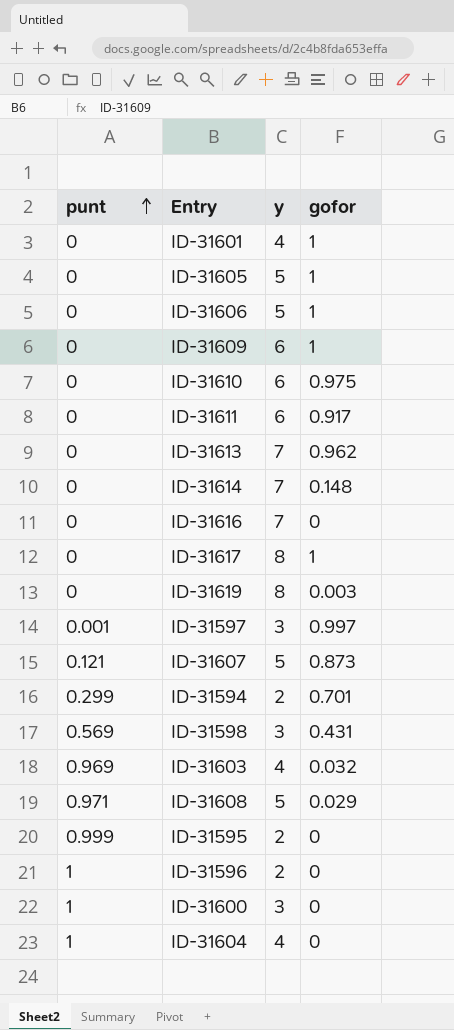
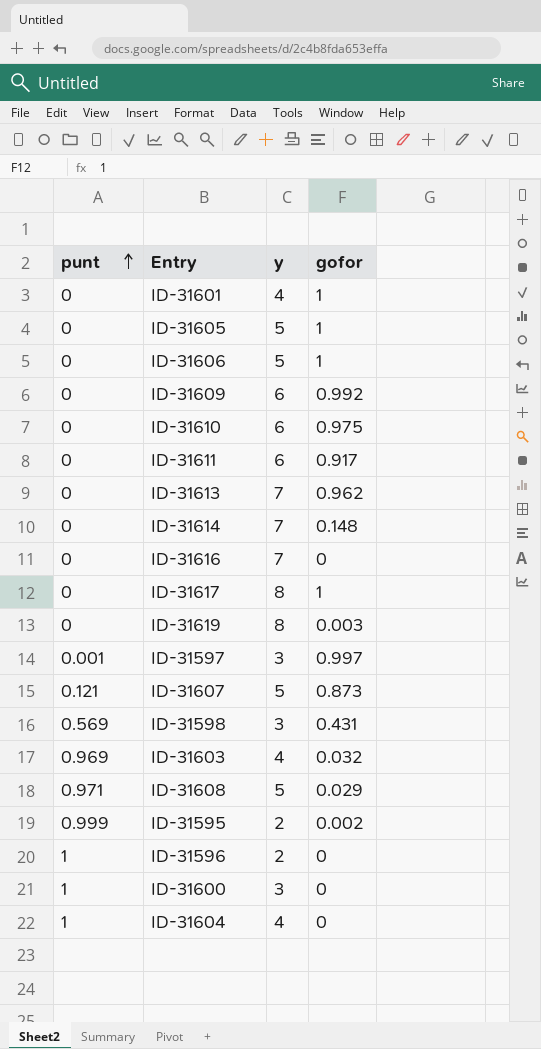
row ID-31594: 0.299 | 2 | 0.701 -> none
ID-31609 | gofor: 1 -> 0.992
ID-31595 | gofor: 0 -> 0.002

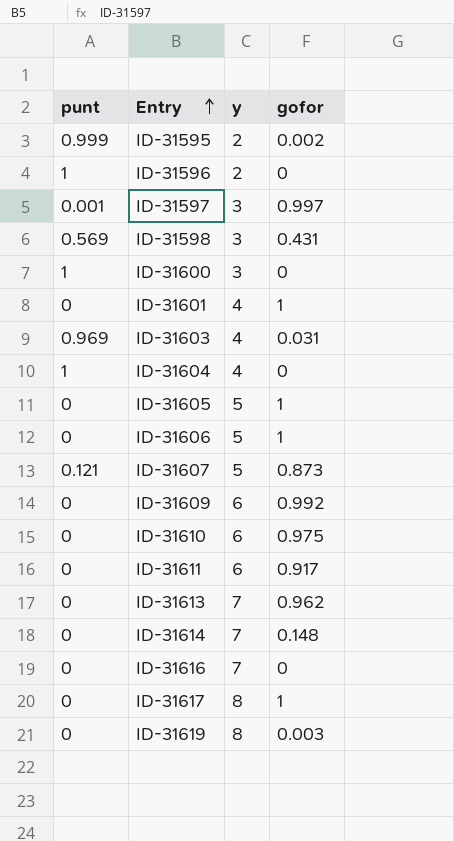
row order: punt ascending -> Entry ascending
row ID-31608: 0.971 | 5 | 0.029 -> none
ID-31603 | gofor: 0.032 -> 0.031

